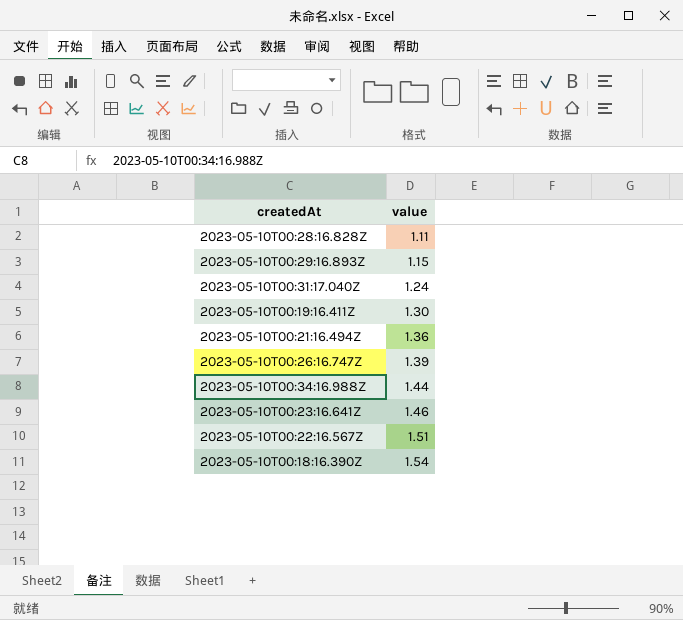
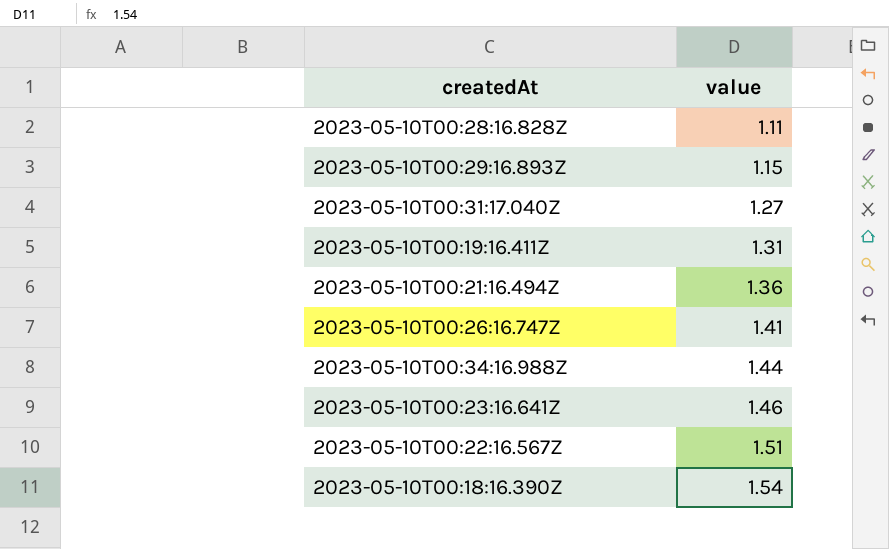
2023-05-10T00:31:17.040Z | value: 1.24 -> 1.27
2023-05-10T00:19:16.411Z | value: 1.30 -> 1.31
2023-05-10T00:26:16.747Z | value: 1.39 -> 1.41

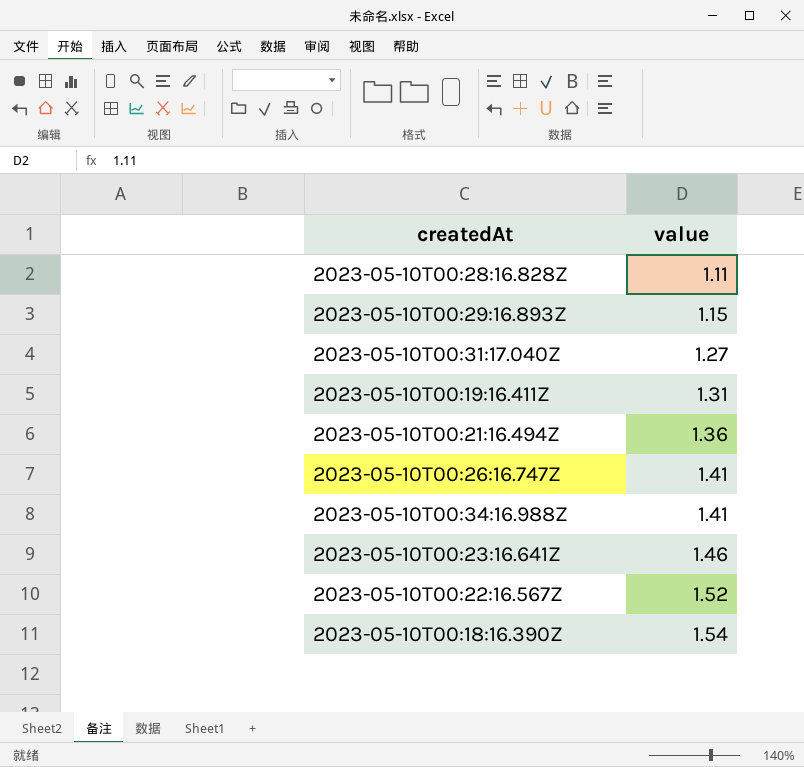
2023-05-10T00:34:16.988Z | value: 1.44 -> 1.41
2023-05-10T00:22:16.567Z | value: 1.51 -> 1.52

